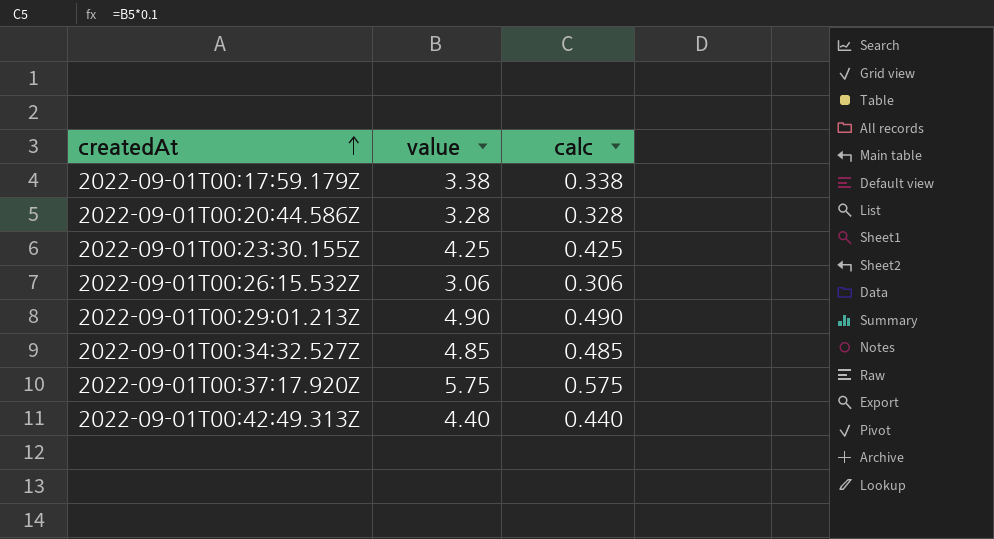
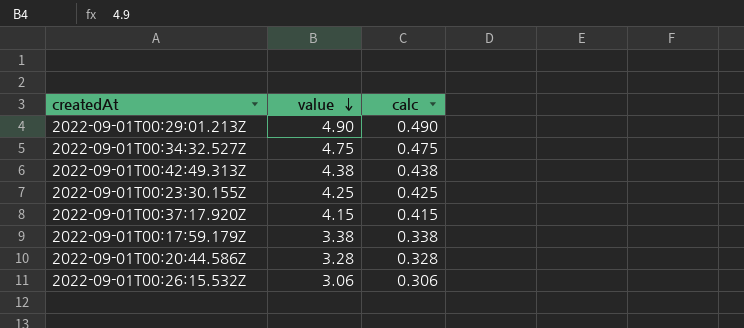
row order: createdAt ascending -> value descending
2022-09-01T00:34:32.527Z | value: 4.85 -> 4.75
2022-09-01T00:34:32.527Z | calc: 0.485 -> 0.475
2022-09-01T00:42:49.313Z | value: 4.40 -> 4.38
2022-09-01T00:42:49.313Z | calc: 0.440 -> 0.438
2022-09-01T00:37:17.920Z | value: 5.75 -> 4.15
2022-09-01T00:37:17.920Z | calc: 0.575 -> 0.415

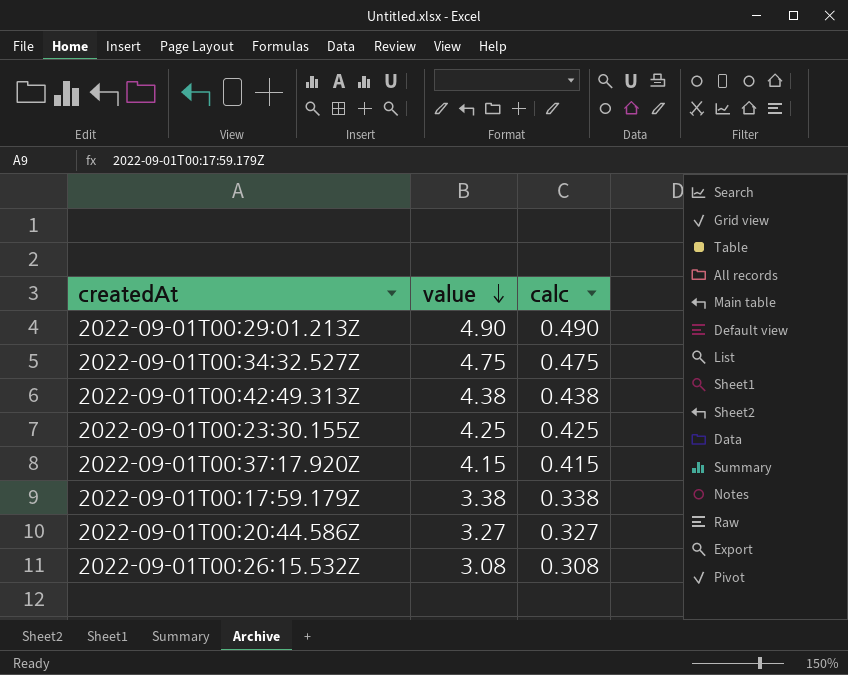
2022-09-01T00:20:44.586Z | value: 3.28 -> 3.27
2022-09-01T00:20:44.586Z | calc: 0.328 -> 0.327
2022-09-01T00:26:15.532Z | value: 3.06 -> 3.08
2022-09-01T00:26:15.532Z | calc: 0.306 -> 0.308

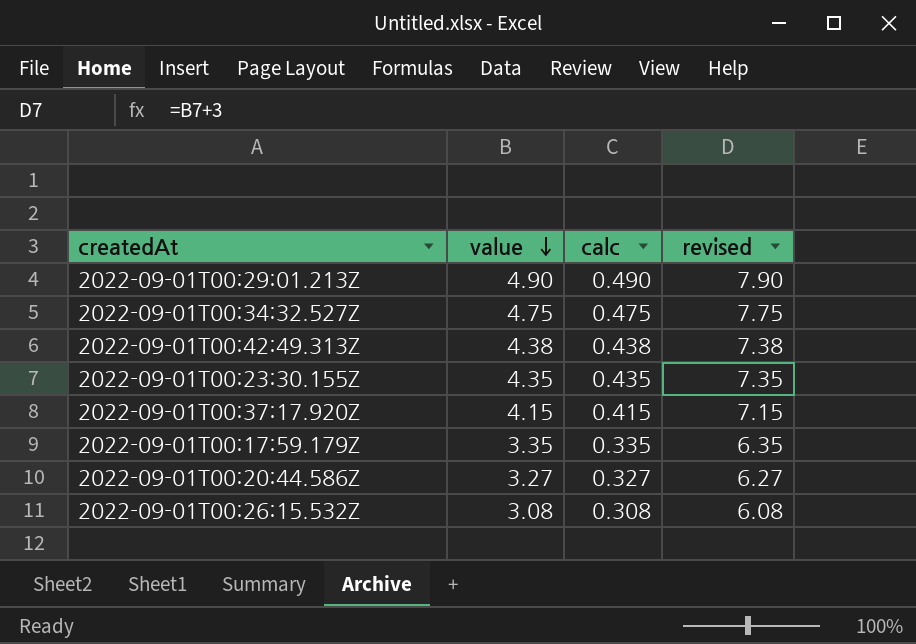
column revised | formula: none -> [value] + 3
2022-09-01T00:23:30.155Z | value: 4.25 -> 4.35
2022-09-01T00:23:30.155Z | calc: 0.425 -> 0.435
2022-09-01T00:17:59.179Z | value: 3.38 -> 3.35
2022-09-01T00:17:59.179Z | calc: 0.338 -> 0.335

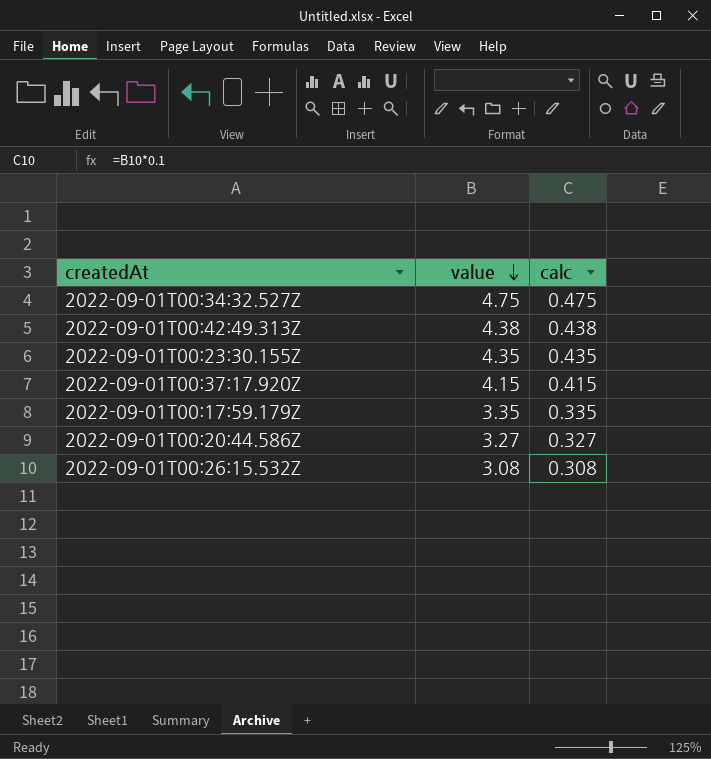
column revised | formula: [value] + 3 -> none
row 2022-09-01T00:29:01.213Z: 4.90 | 0.490 | 7.90 -> none

